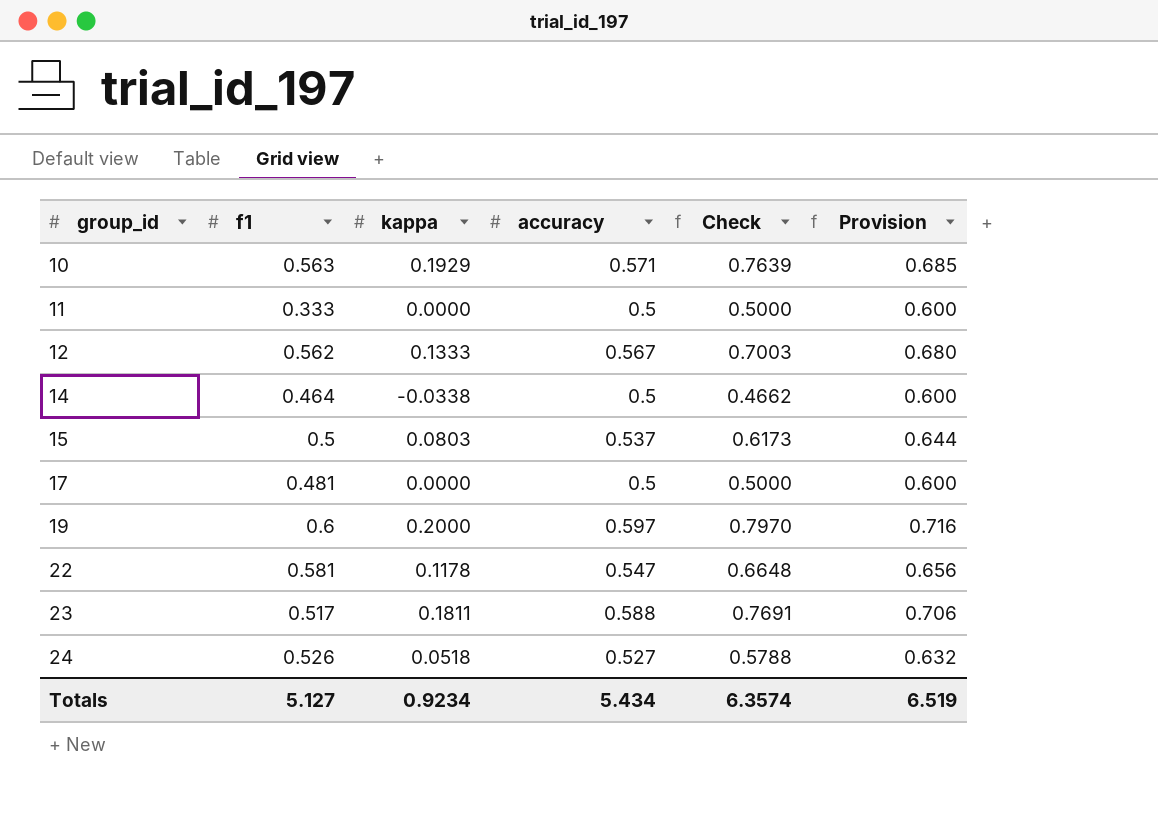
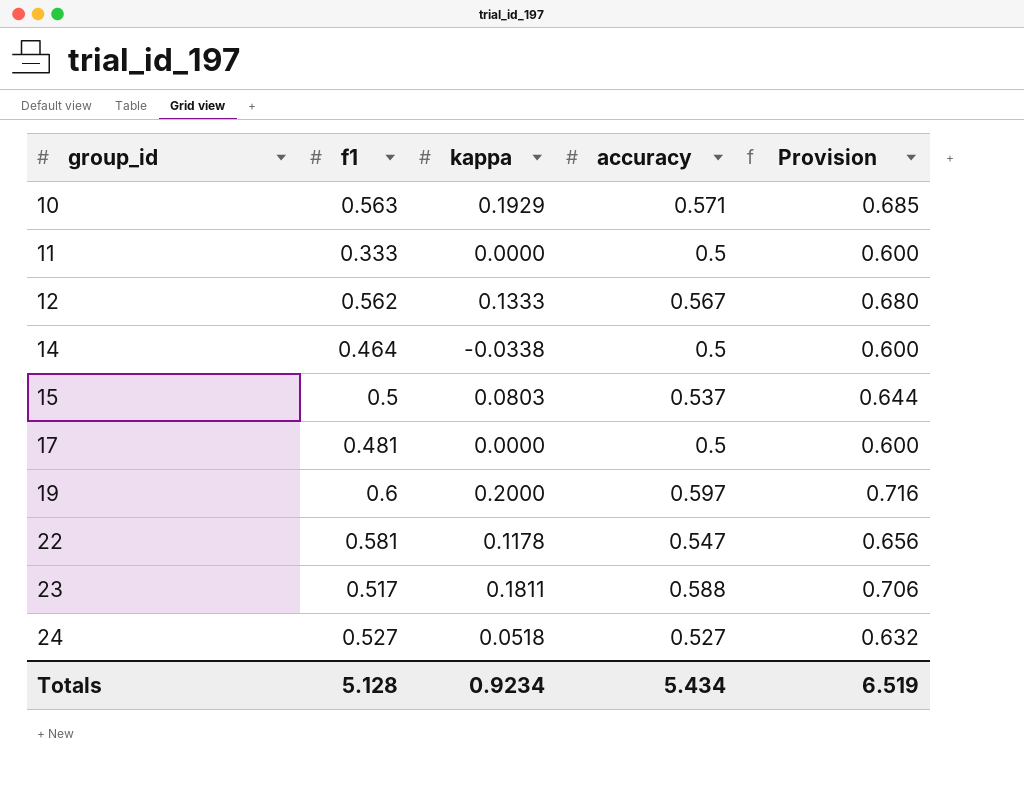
column Check | formula: [kappa] + [accuracy] -> none
24 | f1: 0.526 -> 0.527
Totals | f1: 5.127 -> 5.128

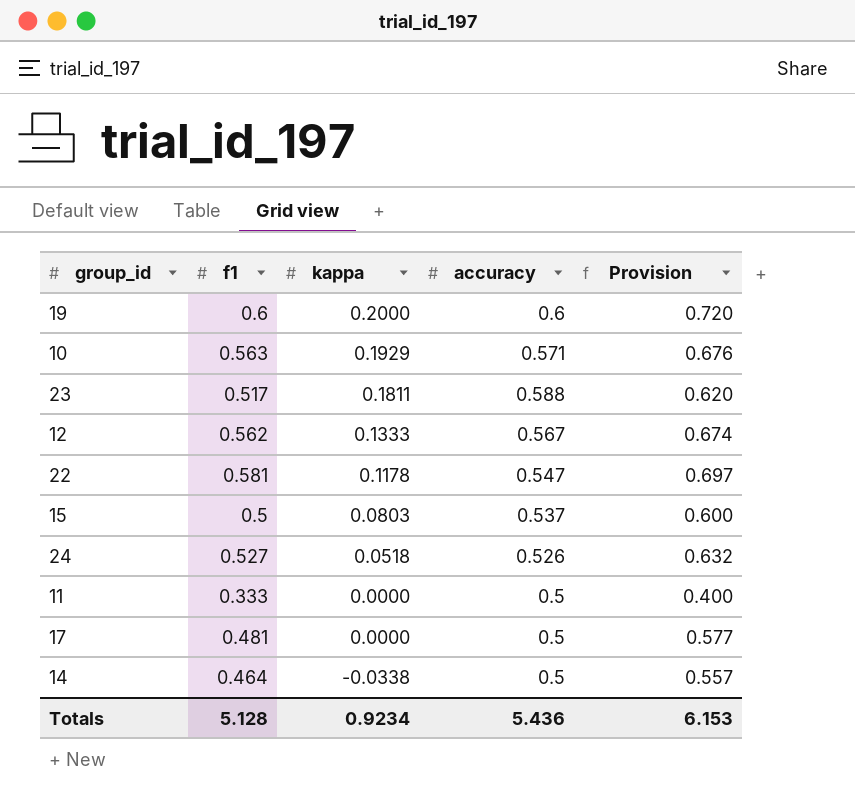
row order: group_id ascending -> kappa descending
column Provision | formula: [accuracy] * 1.2 -> [f1] * 1.2
19 | accuracy: 0.597 -> 0.6
24 | accuracy: 0.527 -> 0.526
Totals | accuracy: 5.434 -> 5.436
Totals | Provision: 6.519 -> 6.153

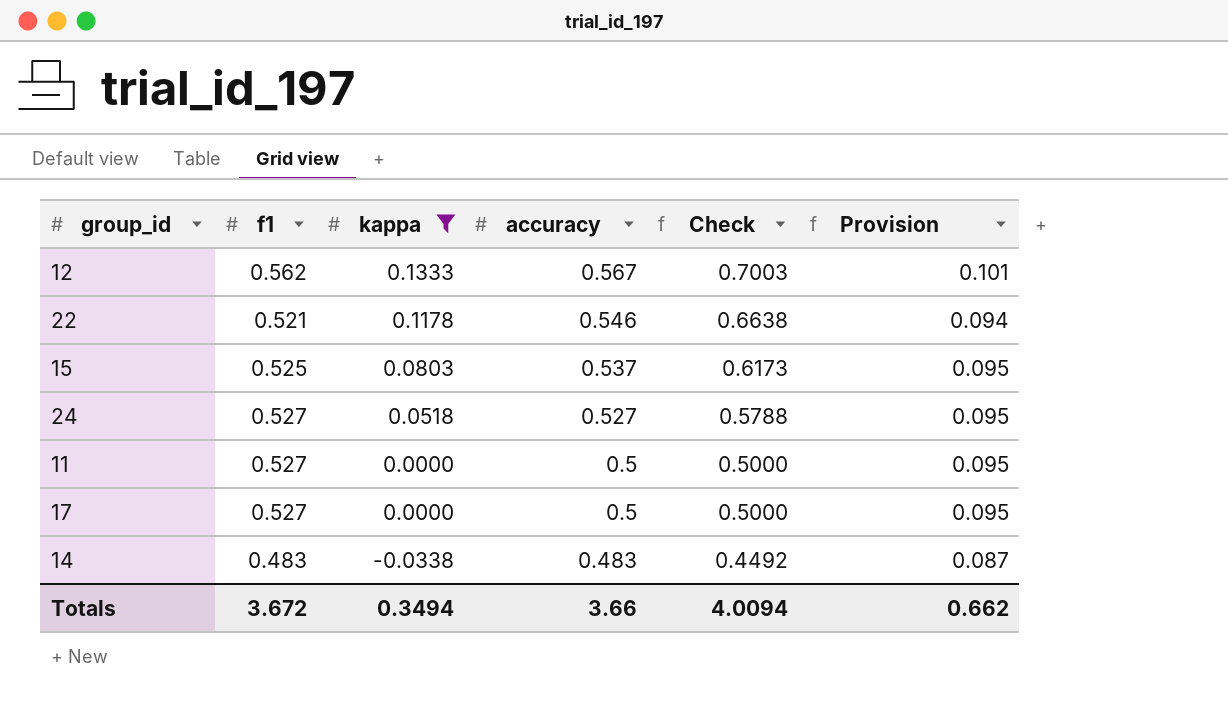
filter: none -> kappa <= 0.1333
column Check | formula: none -> [kappa] + [accuracy]
column Provision | formula: [f1] * 1.2 -> [f1] * 0.18
22 | f1: 0.581 -> 0.521
22 | accuracy: 0.547 -> 0.546
15 | f1: 0.5 -> 0.525
24 | accuracy: 0.526 -> 0.527
11 | f1: 0.333 -> 0.527
17 | f1: 0.481 -> 0.527
14 | f1: 0.464 -> 0.483
14 | accuracy: 0.5 -> 0.483
Totals | f1: 5.128 -> 3.672
Totals | kappa: 0.9234 -> 0.3494
Totals | accuracy: 5.436 -> 3.66
Totals | Provision: 6.153 -> 0.662

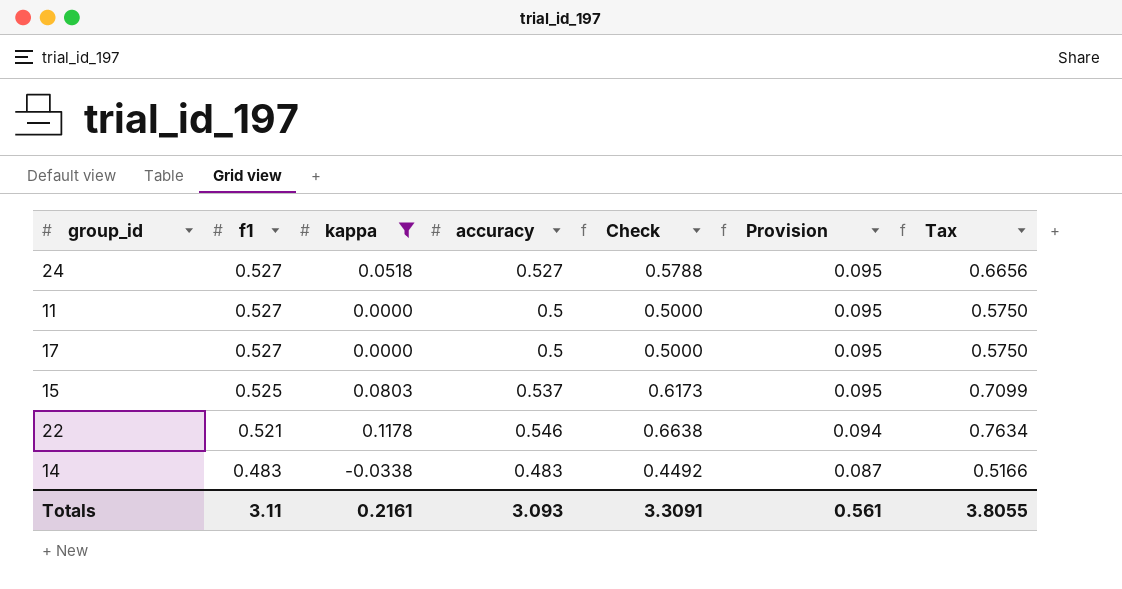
row order: kappa descending -> f1 descending
column Tax | formula: none -> [Check] * 1.15
row 12: 0.562 | 0.1333 | 0.567 | 0.7003 | 0.101 -> none
Totals | f1: 3.672 -> 3.11
Totals | kappa: 0.3494 -> 0.2161
Totals | accuracy: 3.66 -> 3.093
Totals | Check: 4.0094 -> 3.3091
Totals | Provision: 0.662 -> 0.561

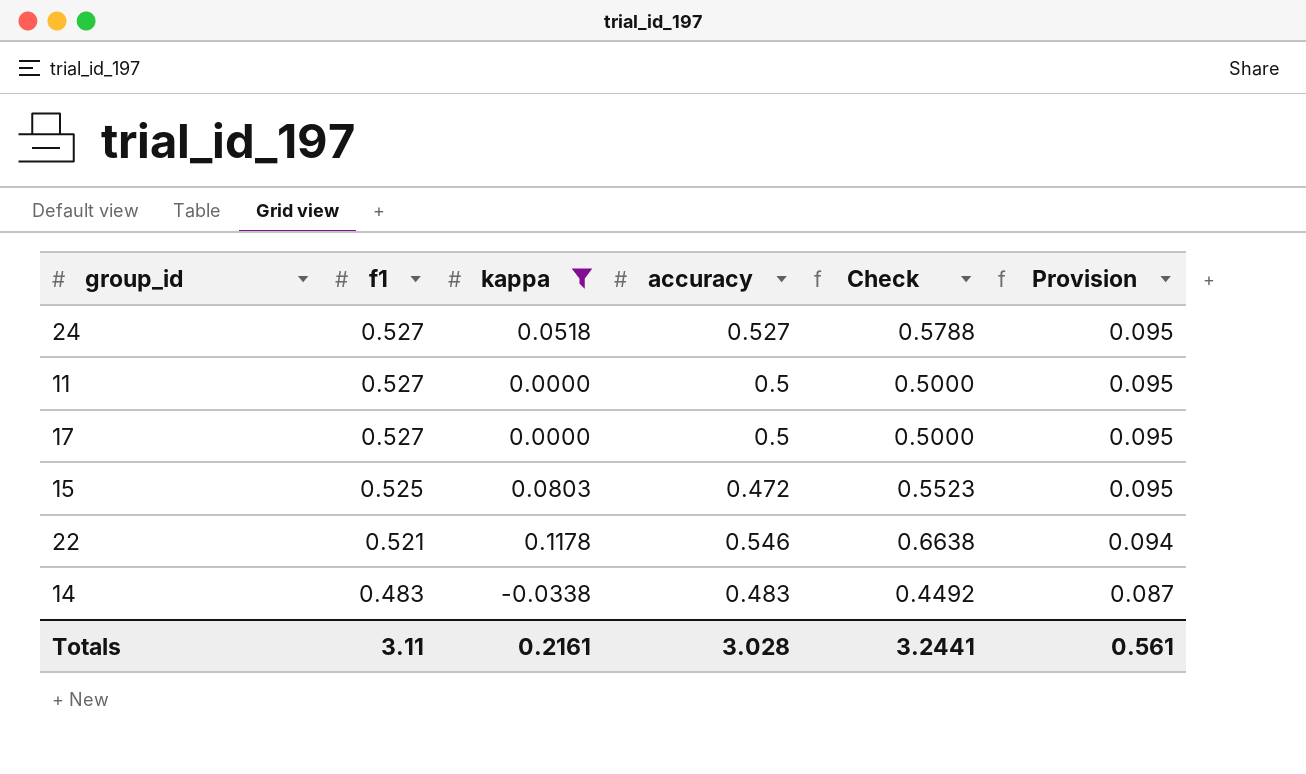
column Tax | formula: [Check] * 1.15 -> none
15 | accuracy: 0.537 -> 0.472
15 | Check: 0.6173 -> 0.5523
Totals | accuracy: 3.093 -> 3.028
Totals | Check: 3.3091 -> 3.2441

